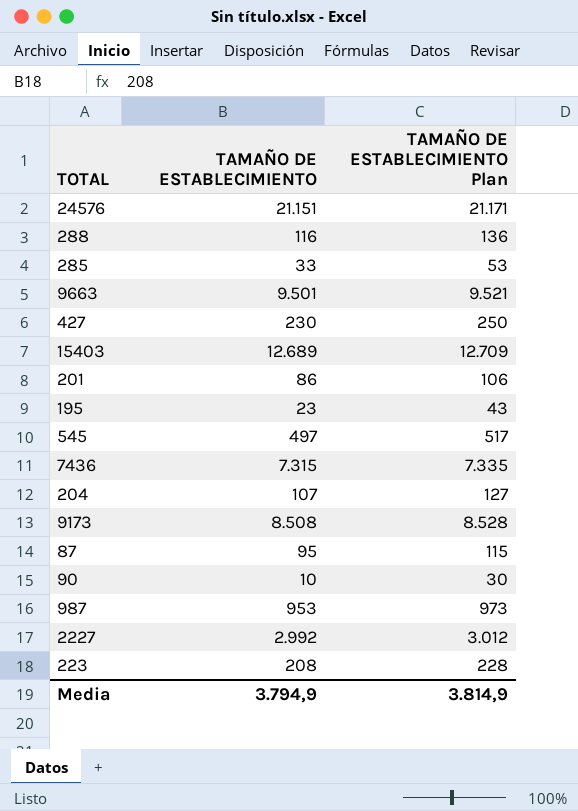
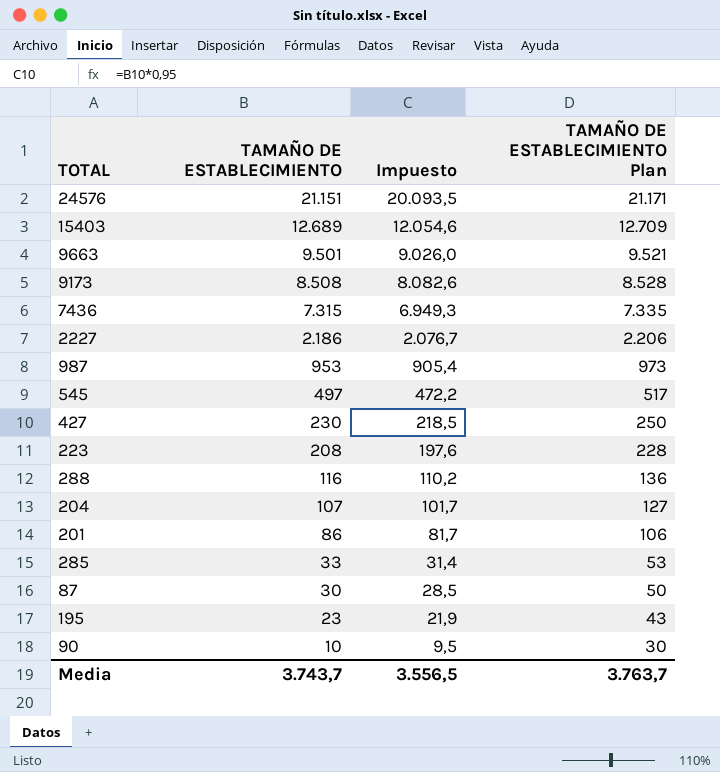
row order: none -> TAMAÑO DE ESTABLECIMIENTO descending
column Impuesto | formula: none -> [TAMAÑO DE ESTABLECIMIENTO] * 0,95
2227 | TAMAÑO DE ESTABLECIMIENTO: 2.992 -> 2.186
2227 | TAMAÑO DE ESTABLECIMIENTO Plan: 3.012 -> 2.206
87 | TAMAÑO DE ESTABLECIMIENTO: 95 -> 30
87 | TAMAÑO DE ESTABLECIMIENTO Plan: 115 -> 50
Media | TAMAÑO DE ESTABLECIMIENTO: 3.794,9 -> 3.743,7
Media | TAMAÑO DE ESTABLECIMIENTO Plan: 3.814,9 -> 3.763,7

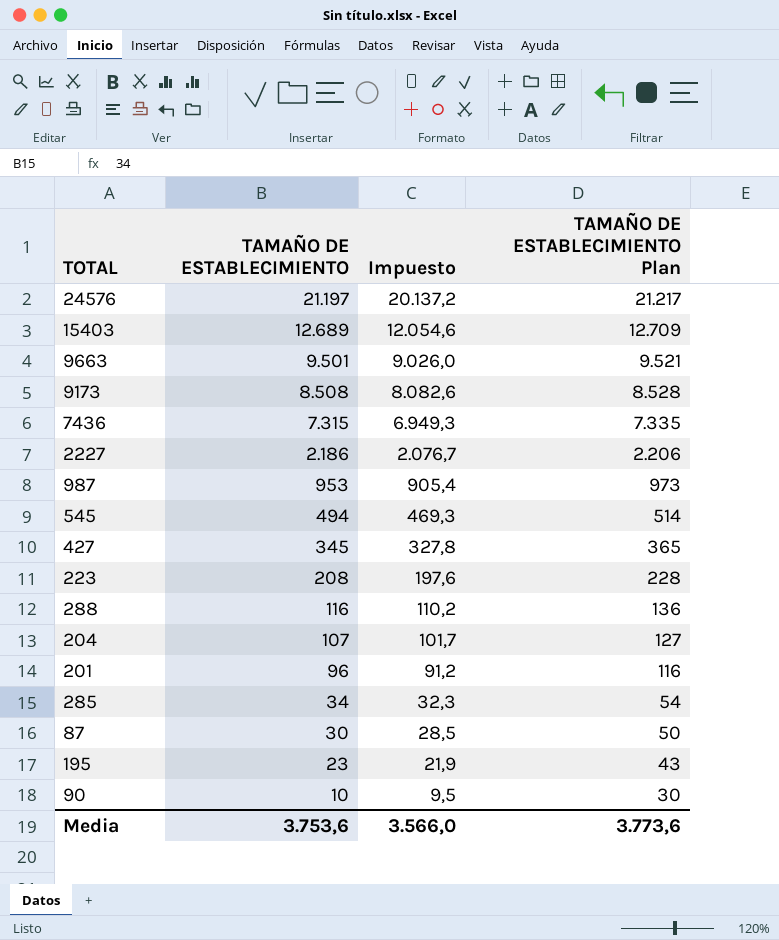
24576 | TAMAÑO DE ESTABLECIMIENTO: 21.151 -> 21.197
24576 | Impuesto: 20.093,5 -> 20.137,2
24576 | TAMAÑO DE ESTABLECIMIENTO Plan: 21.171 -> 21.217
545 | TAMAÑO DE ESTABLECIMIENTO: 497 -> 494
545 | Impuesto: 472,2 -> 469,3
545 | TAMAÑO DE ESTABLECIMIENTO Plan: 517 -> 514
427 | TAMAÑO DE ESTABLECIMIENTO: 230 -> 345
427 | Impuesto: 218,5 -> 327,8
427 | TAMAÑO DE ESTABLECIMIENTO Plan: 250 -> 365
201 | TAMAÑO DE ESTABLECIMIENTO: 86 -> 96
201 | Impuesto: 81,7 -> 91,2
201 | TAMAÑO DE ESTABLECIMIENTO Plan: 106 -> 116
285 | TAMAÑO DE ESTABLECIMIENTO: 33 -> 34
285 | Impuesto: 31,4 -> 32,3
285 | TAMAÑO DE ESTABLECIMIENTO Plan: 53 -> 54
Media | TAMAÑO DE ESTABLECIMIENTO: 3.743,7 -> 3.753,6
Media | Impuesto: 3.556,5 -> 3.566,0
Media | TAMAÑO DE ESTABLECIMIENTO Plan: 3.763,7 -> 3.773,6

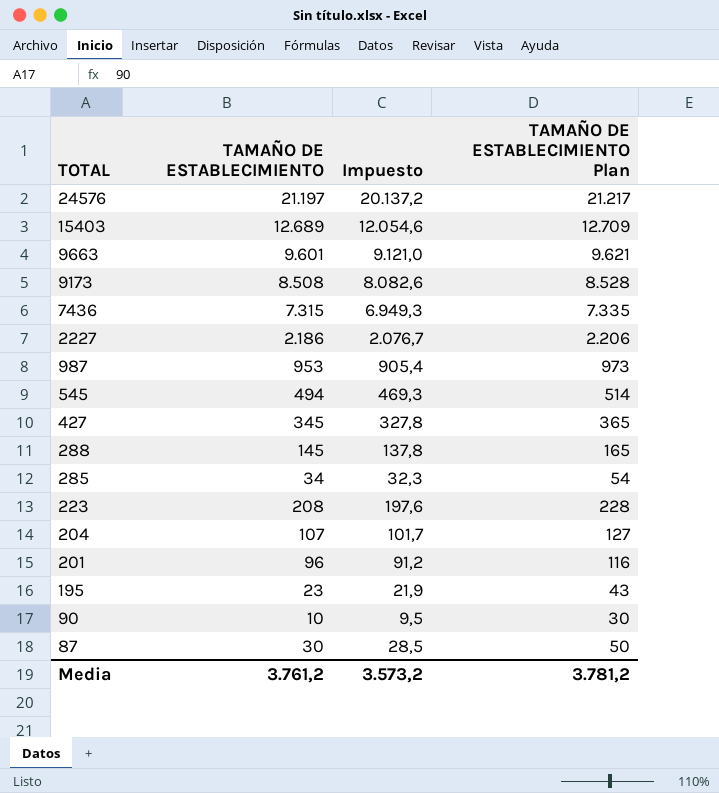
row order: TAMAÑO DE ESTABLECIMIENTO descending -> TOTAL descending
9663 | TAMAÑO DE ESTABLECIMIENTO: 9.501 -> 9.601
9663 | Impuesto: 9.026,0 -> 9.121,0
9663 | TAMAÑO DE ESTABLECIMIENTO Plan: 9.521 -> 9.621
288 | TAMAÑO DE ESTABLECIMIENTO: 116 -> 145
288 | Impuesto: 110,2 -> 137,8
288 | TAMAÑO DE ESTABLECIMIENTO Plan: 136 -> 165
Media | TAMAÑO DE ESTABLECIMIENTO: 3.753,6 -> 3.761,2
Media | Impuesto: 3.566,0 -> 3.573,2
Media | TAMAÑO DE ESTABLECIMIENTO Plan: 3.773,6 -> 3.781,2

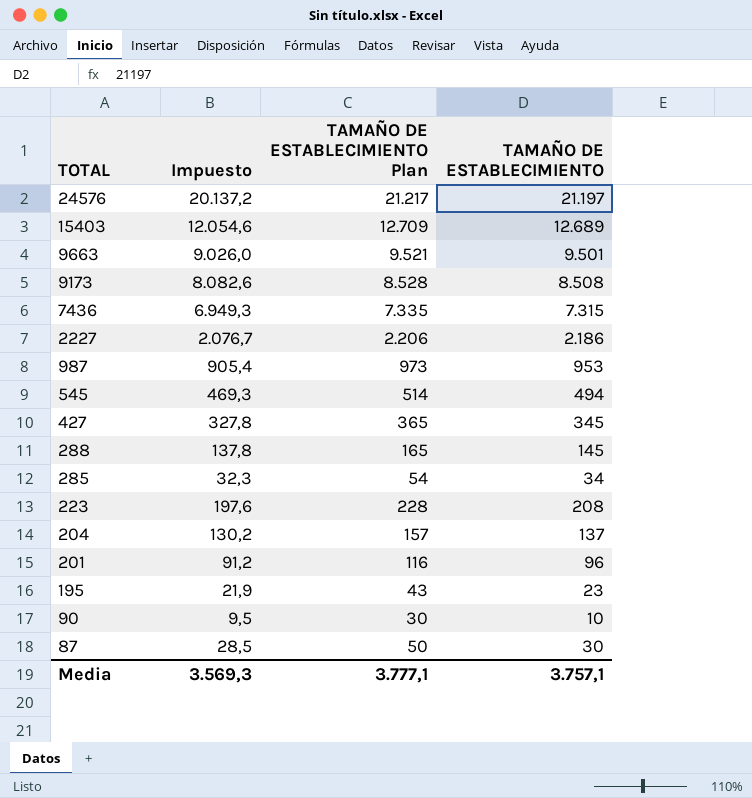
column TAMAÑO DE ESTABLECIMIENTO | position: 2 -> 4
9663 | Impuesto: 9.121,0 -> 9.026,0
9663 | TAMAÑO DE ESTABLECIMIENTO Plan: 9.621 -> 9.521
9663 | TAMAÑO DE ESTABLECIMIENTO: 9.601 -> 9.501
204 | Impuesto: 101,7 -> 130,2
204 | TAMAÑO DE ESTABLECIMIENTO Plan: 127 -> 157
204 | TAMAÑO DE ESTABLECIMIENTO: 107 -> 137
Media | Impuesto: 3.573,2 -> 3.569,3
Media | TAMAÑO DE ESTABLECIMIENTO Plan: 3.781,2 -> 3.777,1
Media | TAMAÑO DE ESTABLECIMIENTO: 3.761,2 -> 3.757,1

